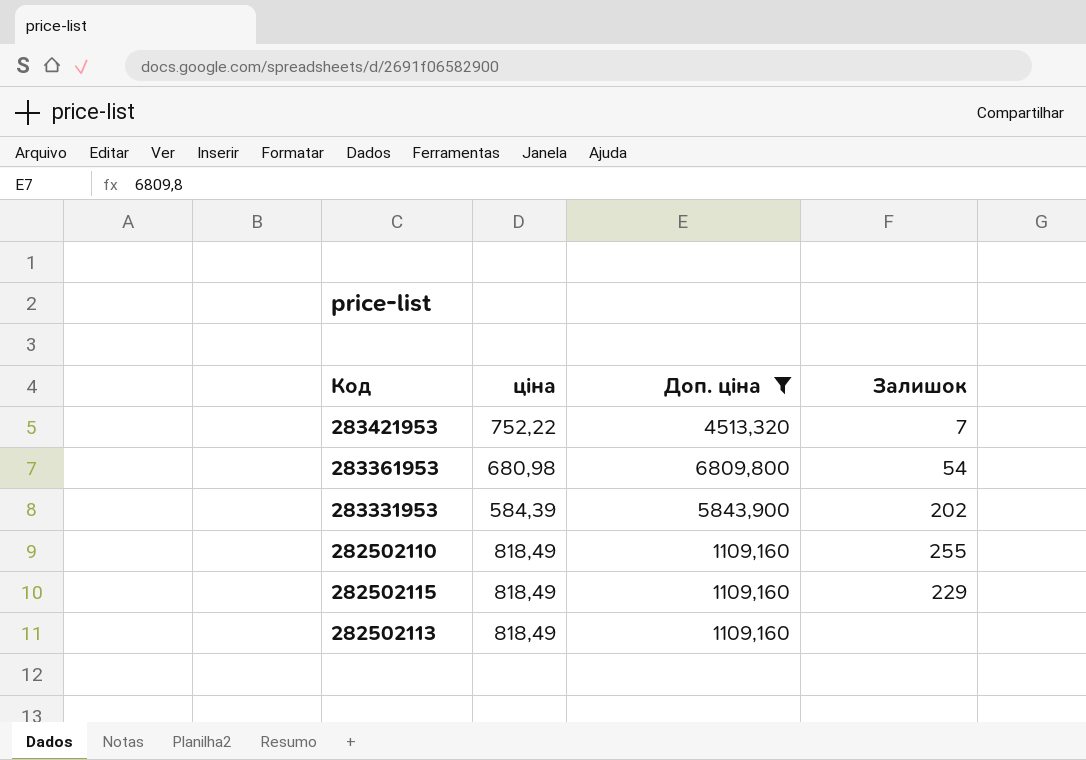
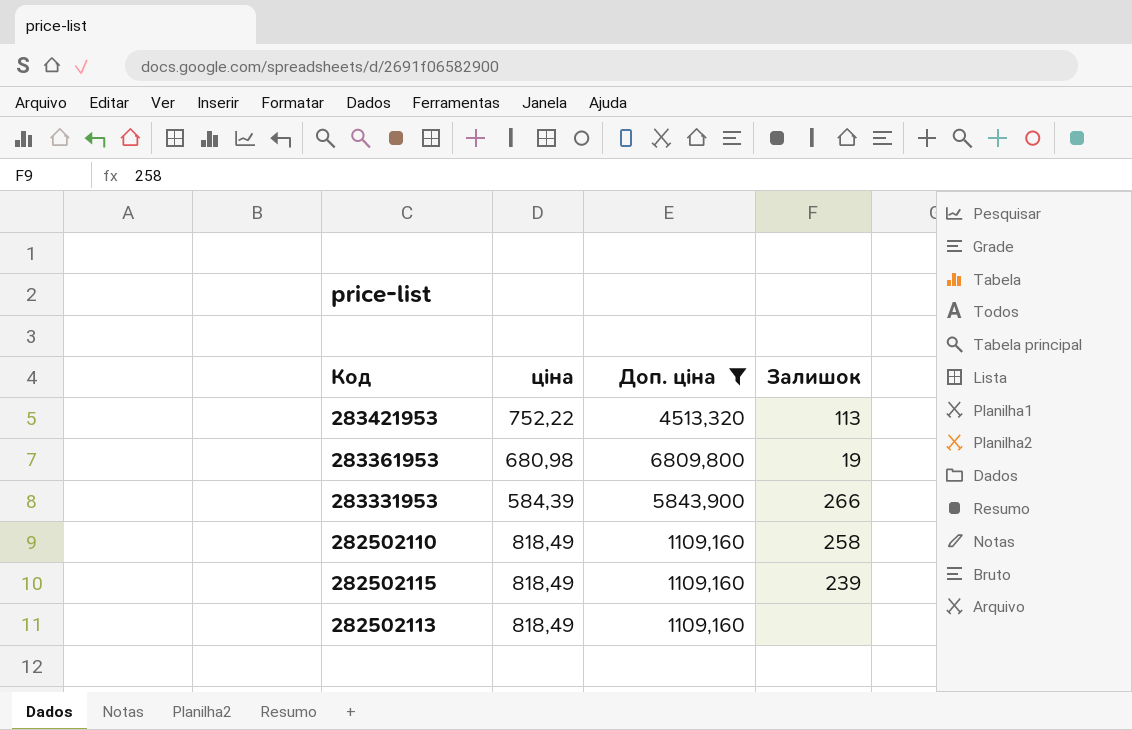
283421953 | Залишок: 7 -> 113
283361953 | Залишок: 54 -> 19
283331953 | Залишок: 202 -> 266
282502110 | Залишок: 255 -> 258
282502115 | Залишок: 229 -> 239

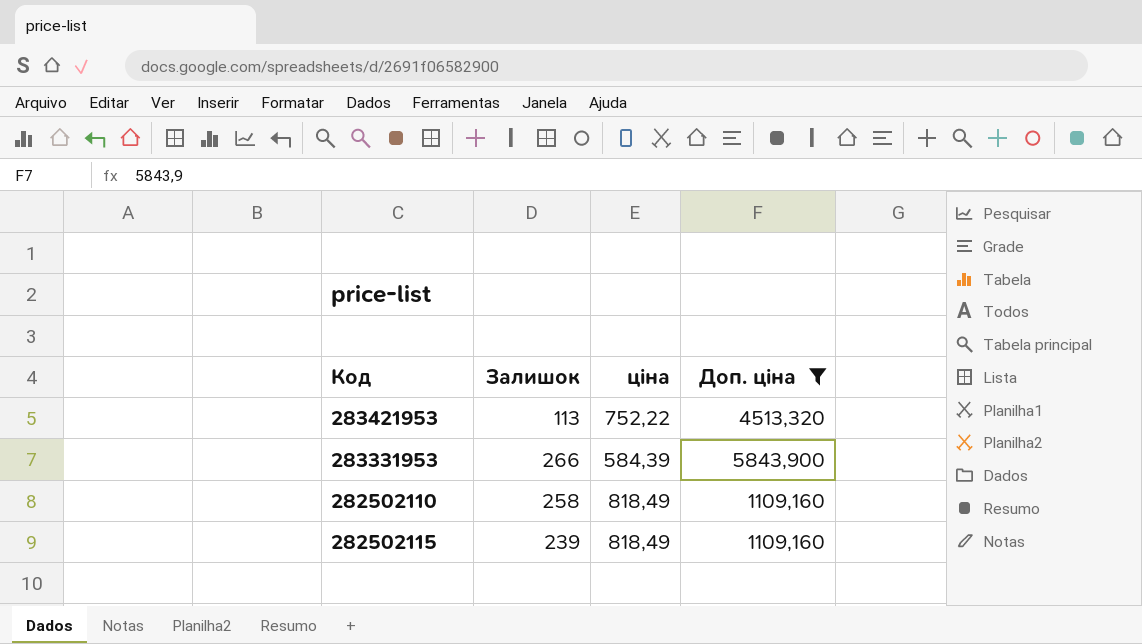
column Залишок | position: 4 -> 2
row 283361953: 680,98 | 6809,800 | 19 -> none
row 282502113: 818,49 | 1109,160 | none -> none

